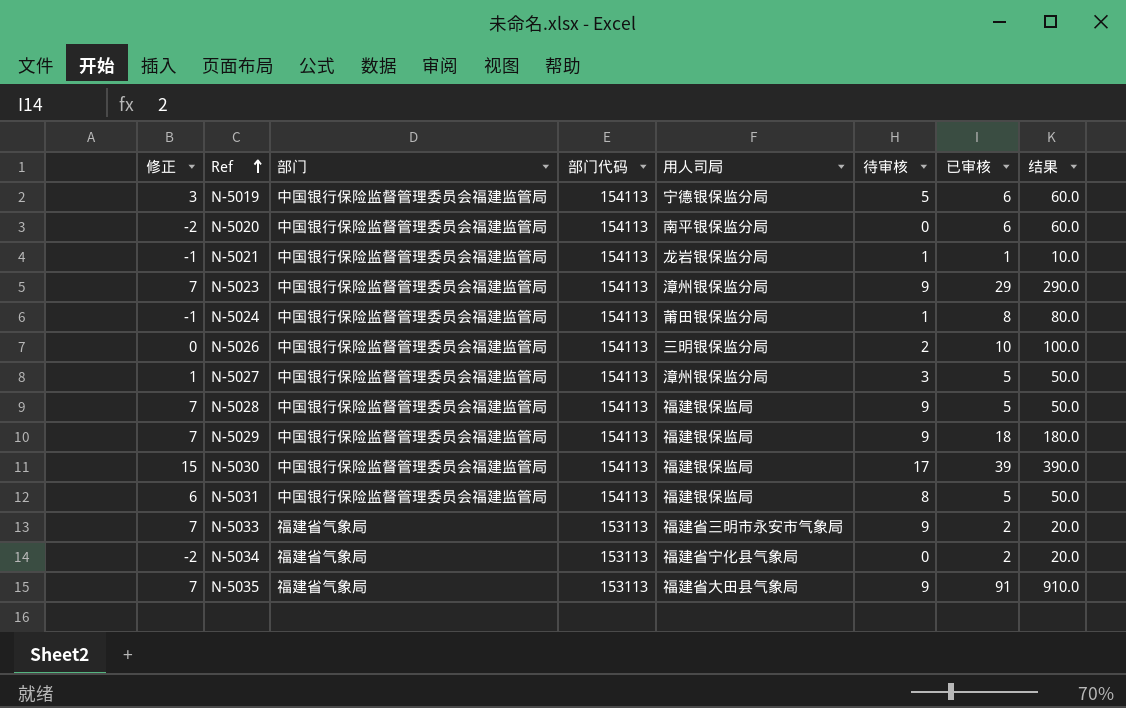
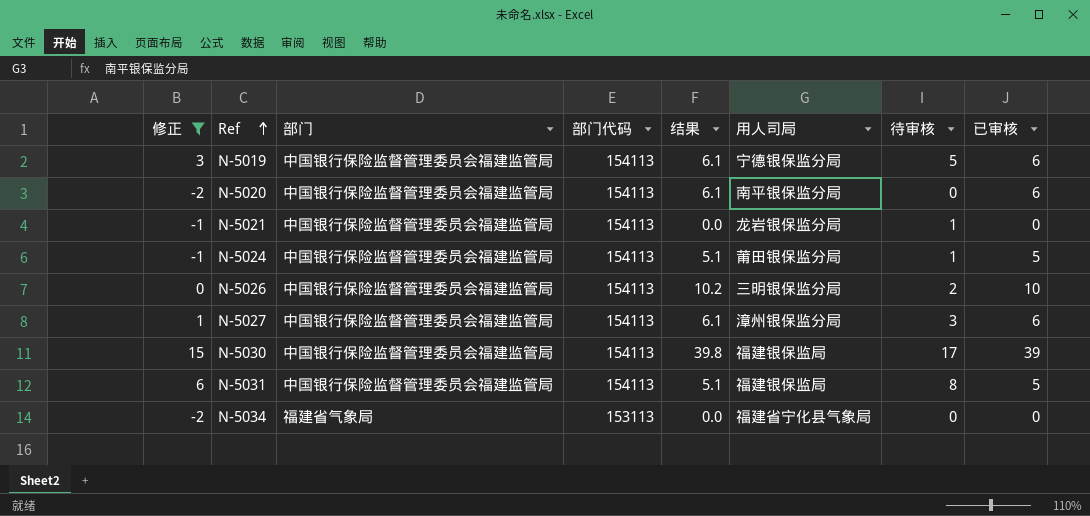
filter: none -> 修正 != 7
column 结果 | formula: [已审核] * 10 -> [已审核] * 1.02
column 结果 | position: 8 -> 5
N-5021 | 已审核: 1 -> 0
N-5024 | 已审核: 8 -> 5
N-5027 | 已审核: 5 -> 6
N-5034 | 已审核: 2 -> 0

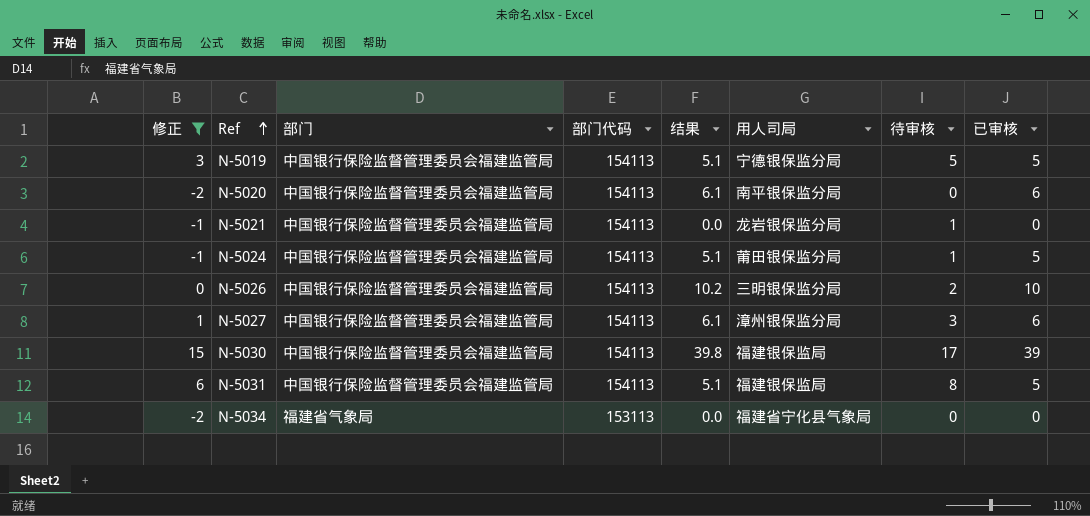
N-5019 | 结果: 6.1 -> 5.1
N-5019 | 已审核: 6 -> 5

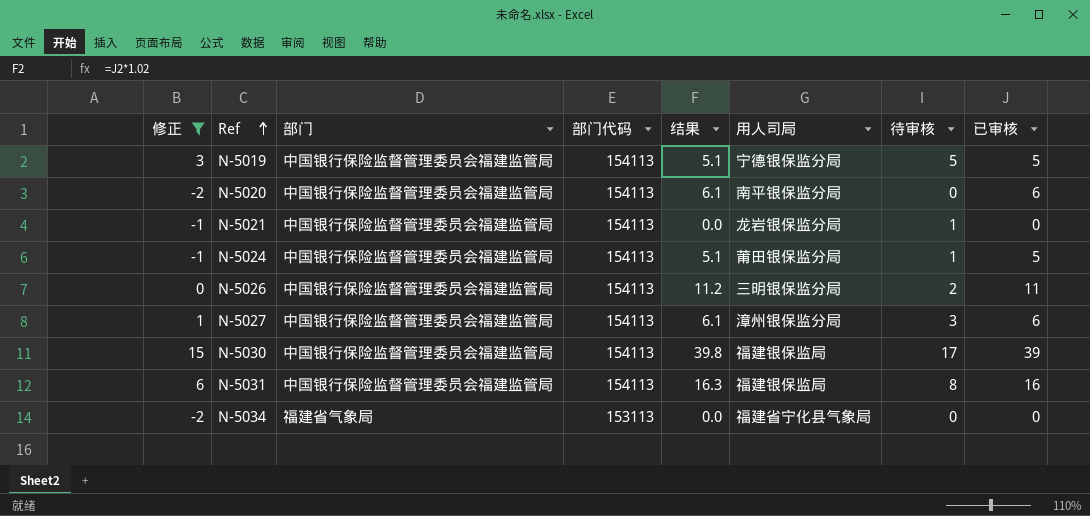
N-5026 | 结果: 10.2 -> 11.2
N-5026 | 已审核: 10 -> 11
N-5031 | 结果: 5.1 -> 16.3
N-5031 | 已审核: 5 -> 16

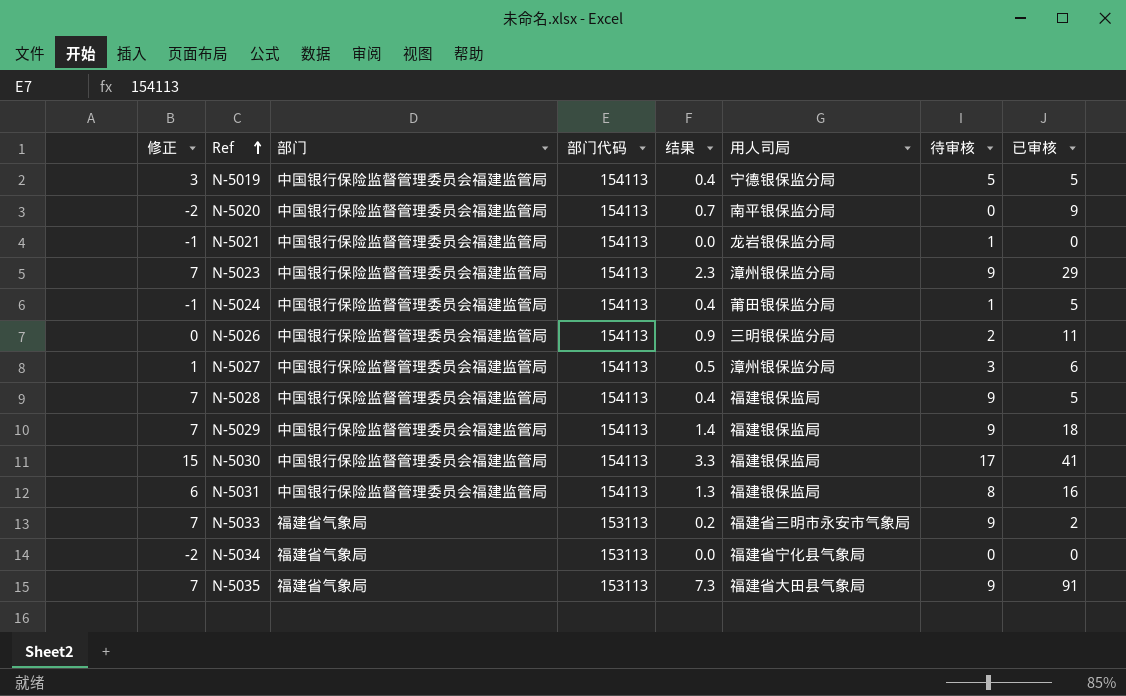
filter: 修正 != 7 -> none
column 结果 | formula: [已审核] * 1.02 -> [已审核] * 0.08
N-5020 | 已审核: 6 -> 9
N-5030 | 已审核: 39 -> 41

